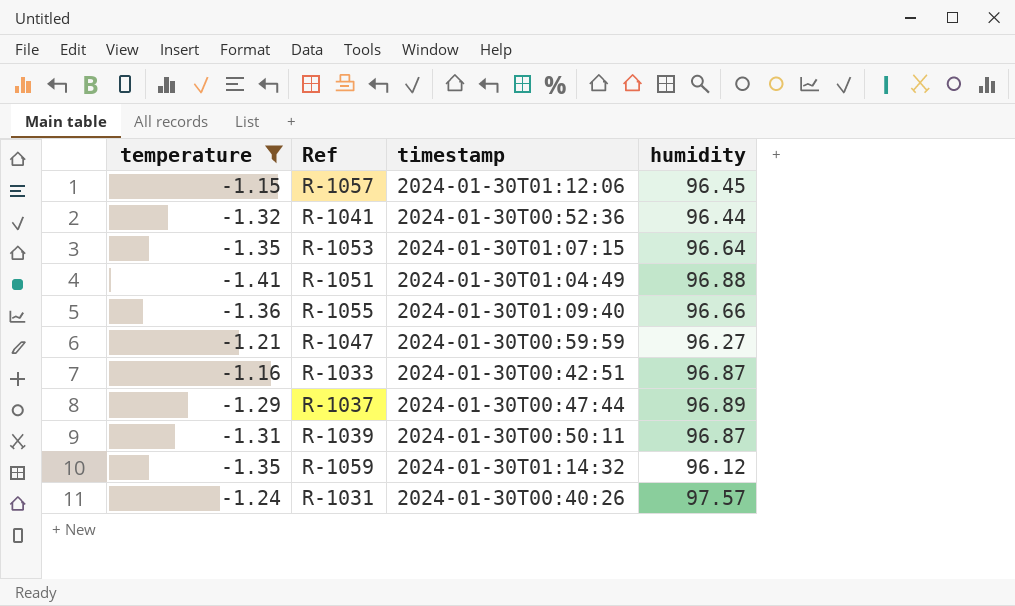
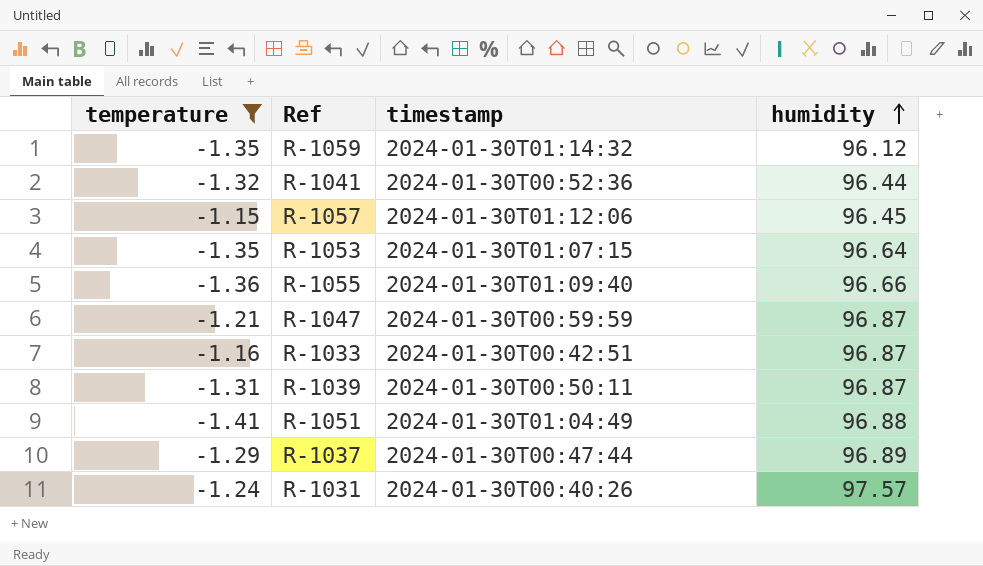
row order: none -> humidity ascending
R-1047 | humidity: 96.27 -> 96.87

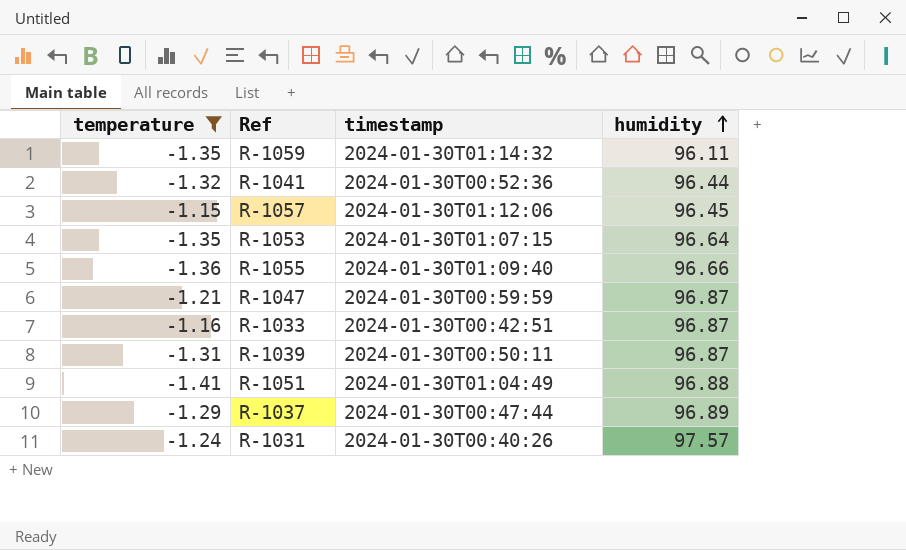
R-1059 | humidity: 96.12 -> 96.11

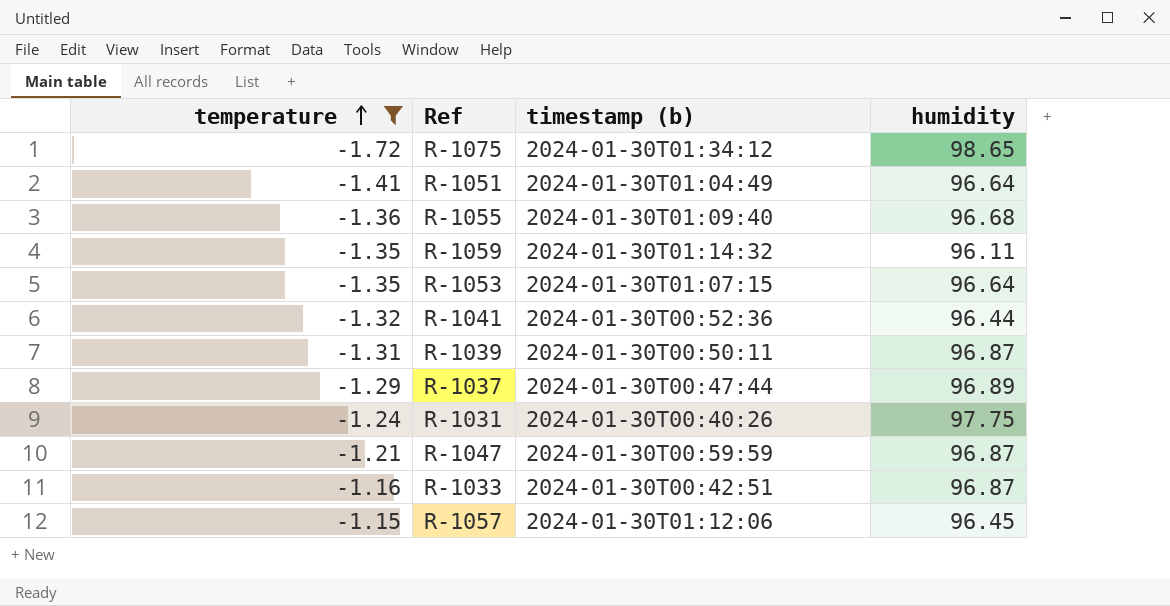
row order: humidity ascending -> temperature ascending
column name: timestamp -> timestamp (b)
row R-1075: none -> -1.72 | 2024-01-30T01:34:12 | 98.65
R-1051 | humidity: 96.88 -> 96.64
R-1055 | humidity: 96.66 -> 96.68
R-1031 | humidity: 97.57 -> 97.75

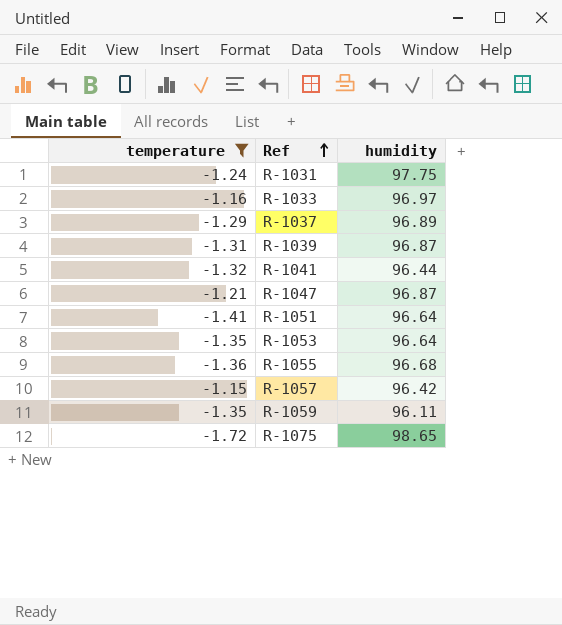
row order: temperature ascending -> Ref ascending
column timestamp (b) | position: 3 -> none
R-1033 | humidity: 96.87 -> 96.97
R-1057 | humidity: 96.45 -> 96.42

